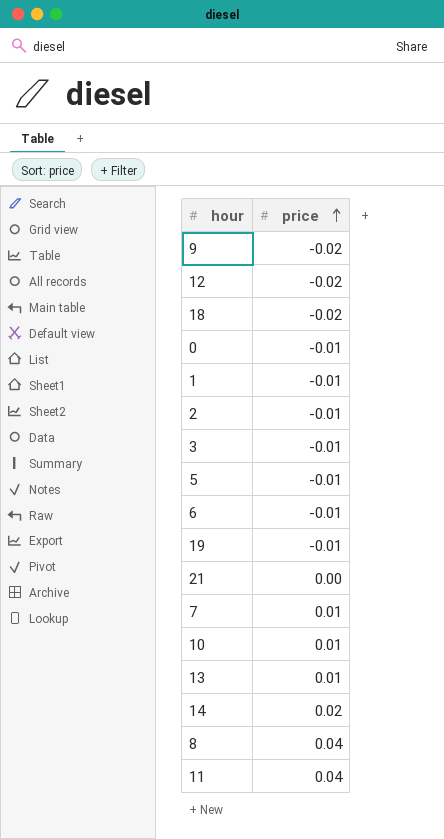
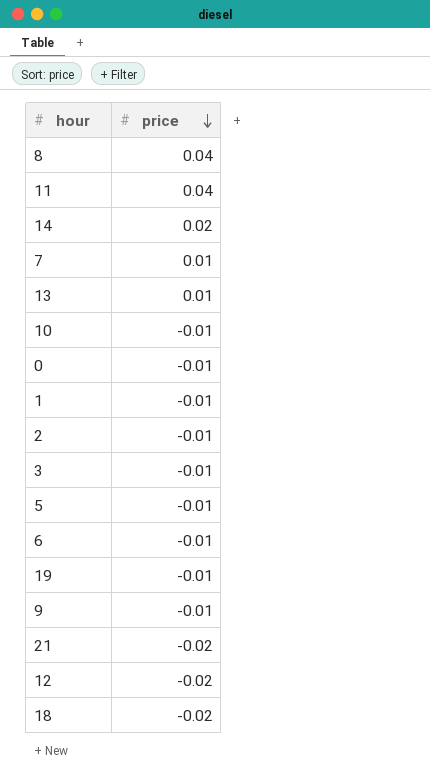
row order: price ascending -> price descending
10 | price: 0.01 -> -0.01
9 | price: -0.02 -> -0.01
21 | price: 0.00 -> -0.02

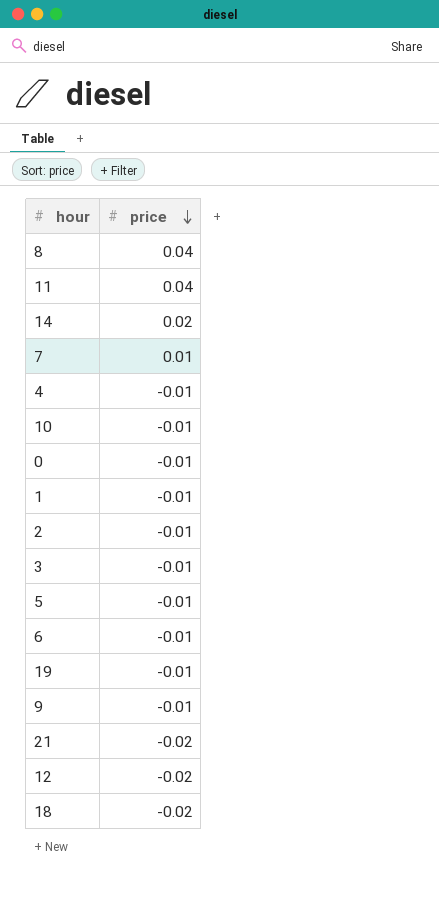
row 13: 0.01 -> none
row 4: none -> -0.01

